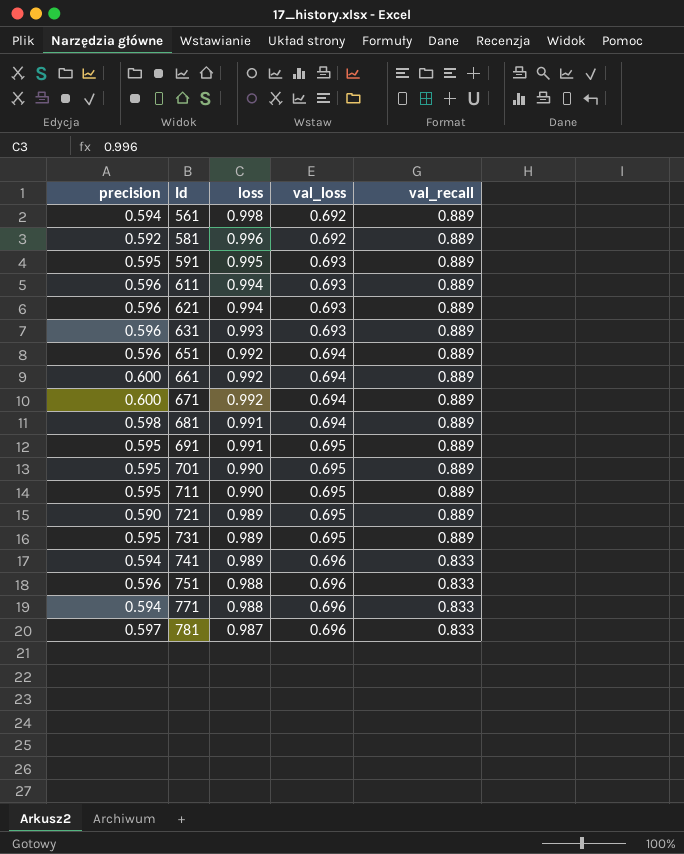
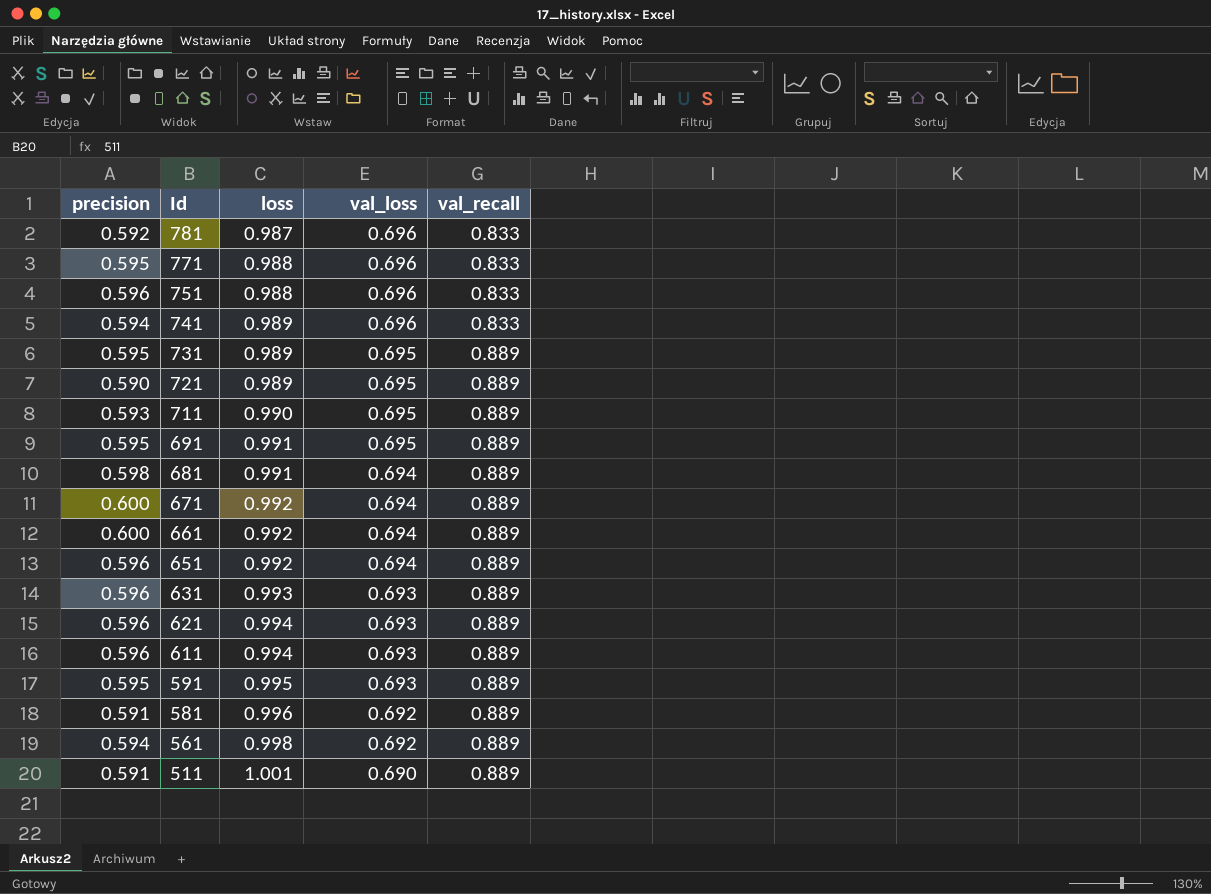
row order: Id ascending -> Id descending
row 701: 0.595 | 0.990 | 0.695 | 0.889 -> none
781 | precision: 0.597 -> 0.592
771 | precision: 0.594 -> 0.595
711 | precision: 0.595 -> 0.593
581 | precision: 0.592 -> 0.591
row 511: none -> 0.591 | 1.001 | 0.690 | 0.889

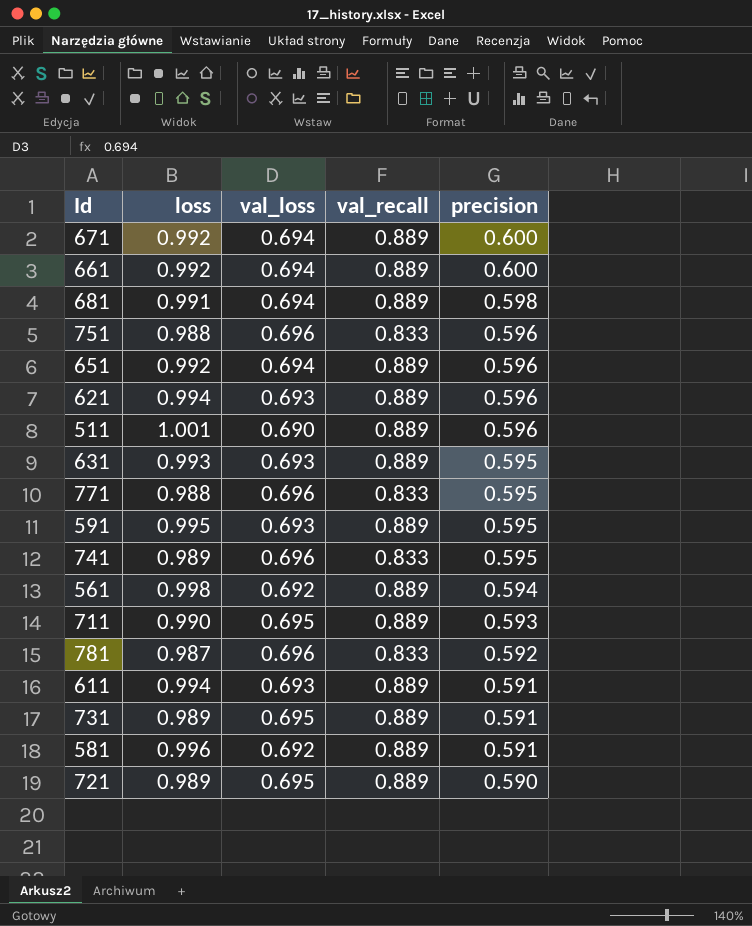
row order: Id descending -> precision descending
column precision | position: 1 -> 5
row 691: 0.595 | 0.991 | 0.695 | 0.889 -> none
511 | precision: 0.591 -> 0.596
631 | precision: 0.596 -> 0.595
741 | precision: 0.594 -> 0.595
611 | precision: 0.596 -> 0.591
731 | precision: 0.595 -> 0.591

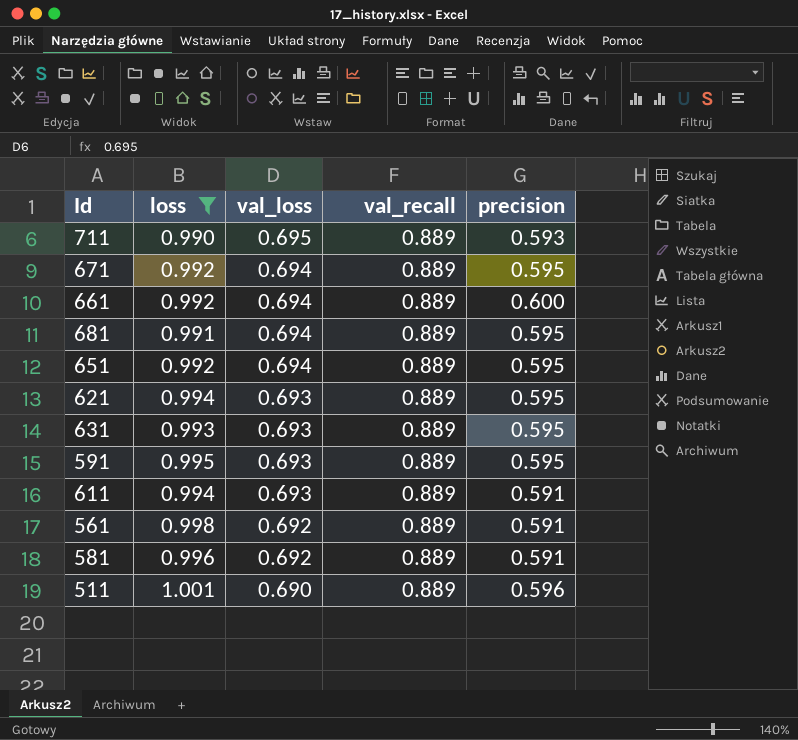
filter: none -> loss >= 0.990
row order: precision descending -> val_loss descending
671 | precision: 0.600 -> 0.595
681 | precision: 0.598 -> 0.595
651 | precision: 0.596 -> 0.595
621 | precision: 0.596 -> 0.595
561 | precision: 0.594 -> 0.591

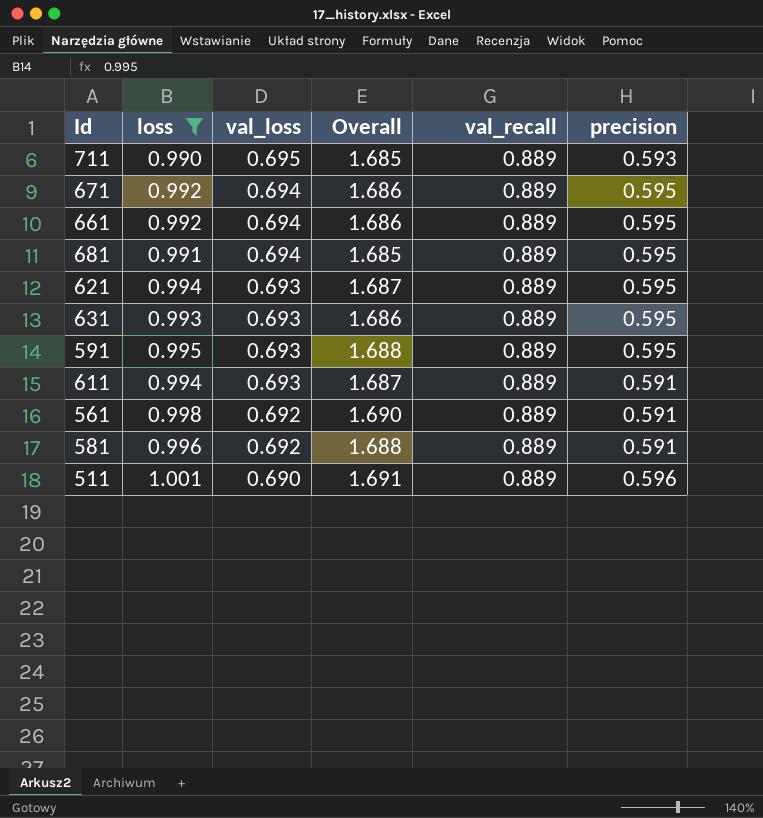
column Overall | formula: none -> [loss] + [val_loss]
row 651: 0.992 | 0.694 | 0.889 | 0.595 -> none
661 | precision: 0.600 -> 0.595

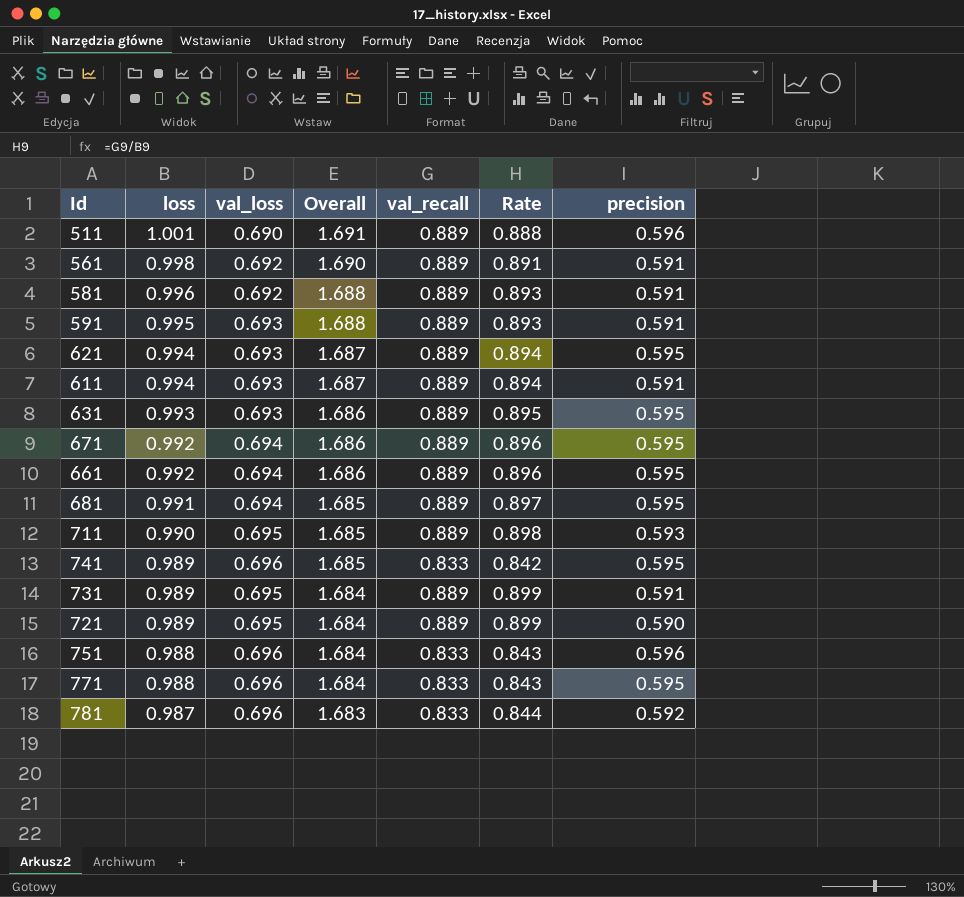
filter: loss >= 0.990 -> none
row order: val_loss descending -> loss descending
column Rate | formula: none -> [val_recall] / [loss]
591 | precision: 0.595 -> 0.591

